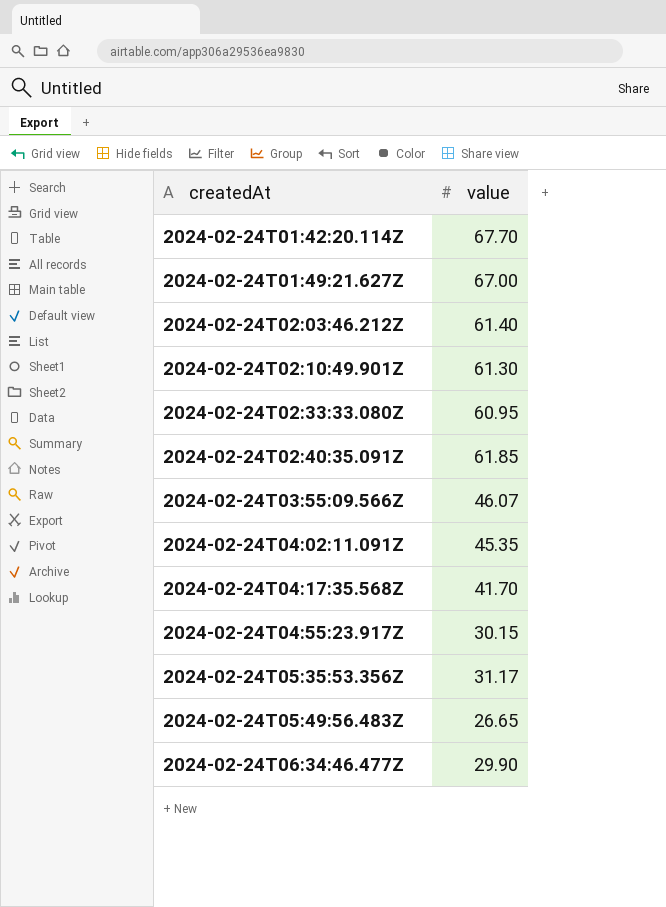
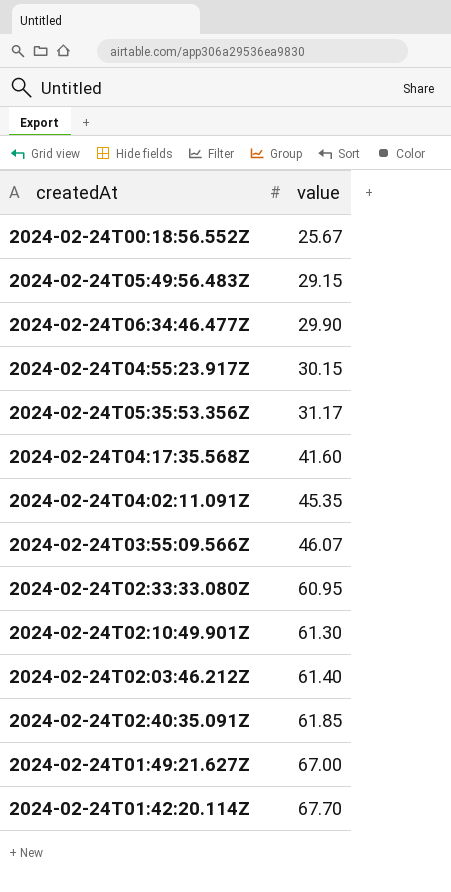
row order: createdAt ascending -> value ascending
row 2024-02-24T00:18:56.552Z: none -> 25.67
2024-02-24T05:49:56.483Z | value: 26.65 -> 29.15
2024-02-24T04:17:35.568Z | value: 41.70 -> 41.60

